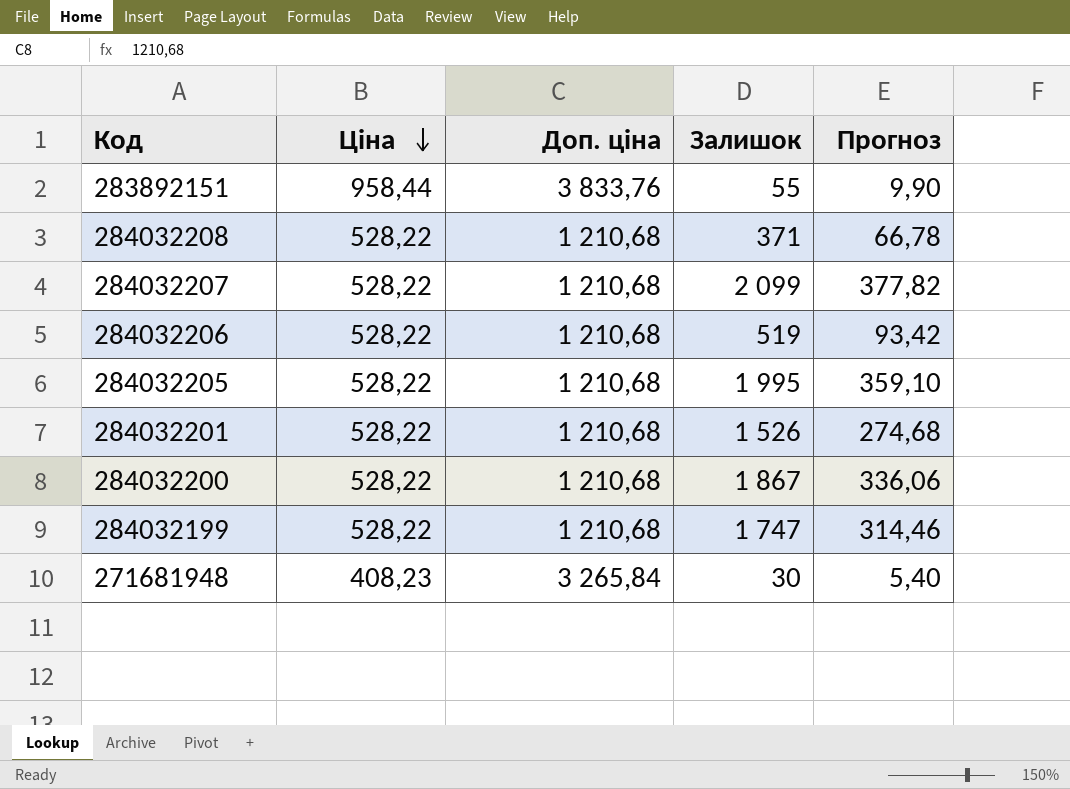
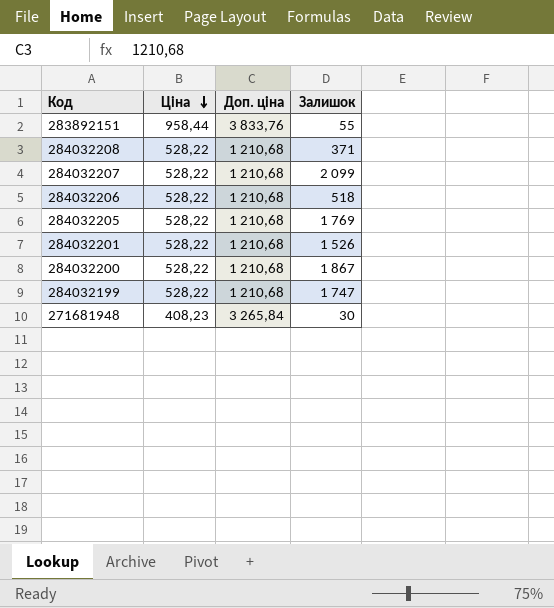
column Прогноз | formula: [Залишок] * 0,18 -> none
284032206 | Залишок: 519 -> 518
284032205 | Залишок: 1 995 -> 1 769

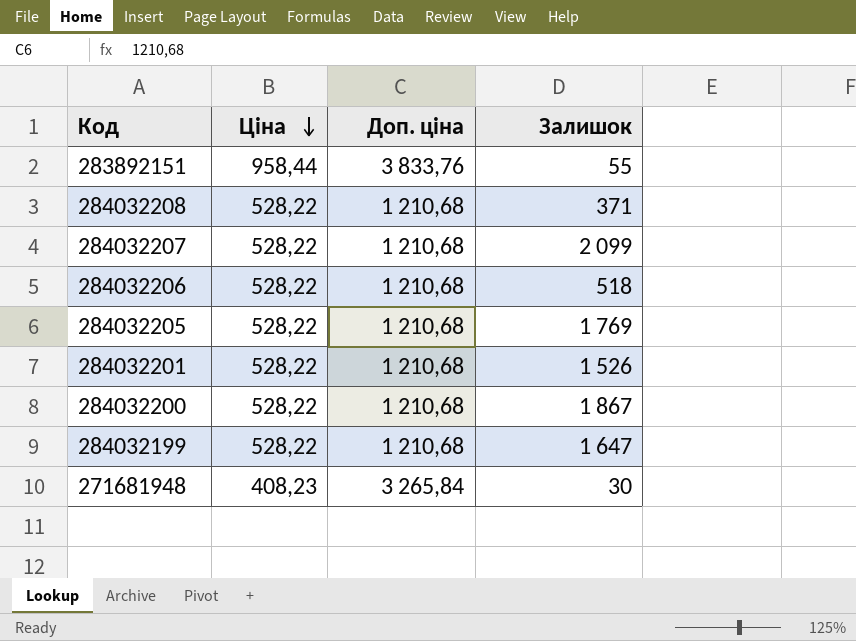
284032199 | Залишок: 1 747 -> 1 647

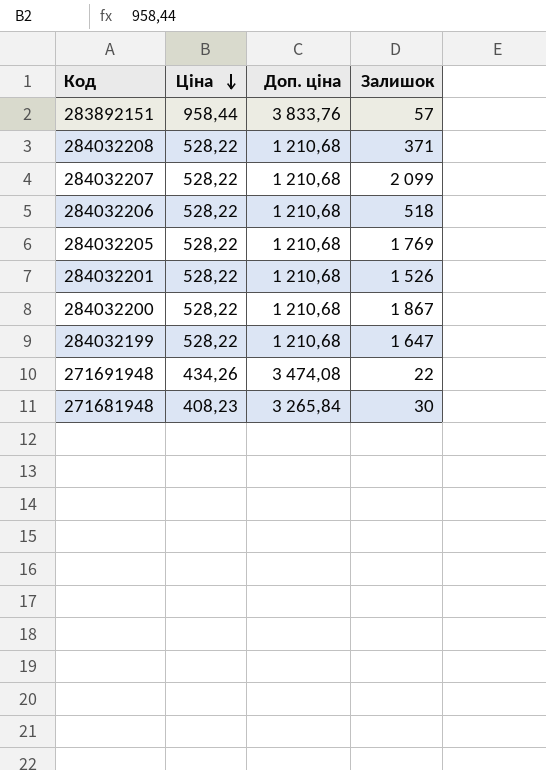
283892151 | Залишок: 55 -> 57
row 271691948: none -> 434,26 | 3 474,08 | 22

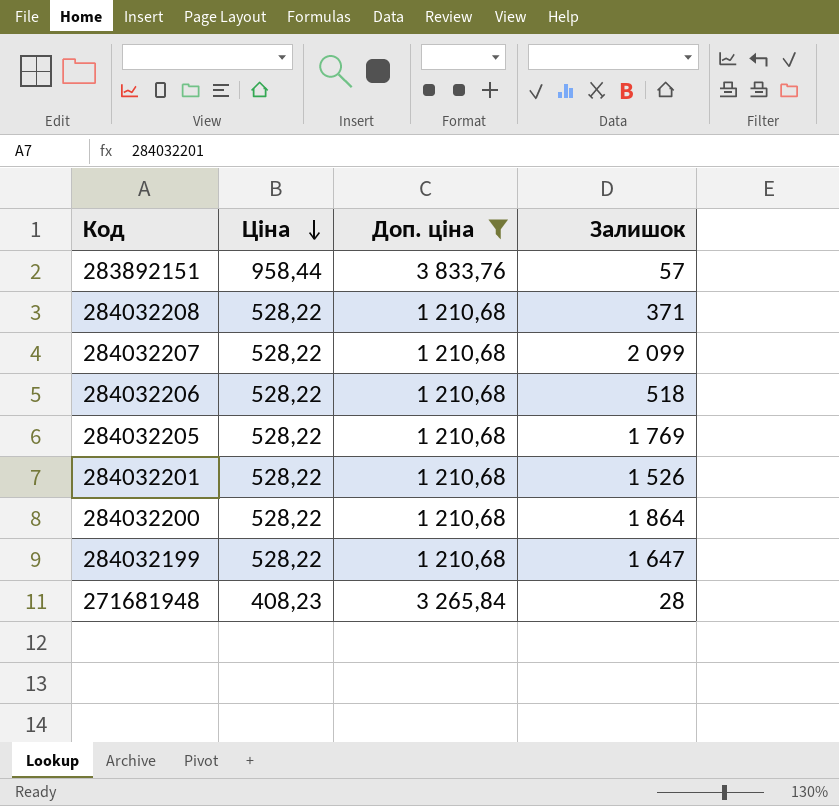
filter: none -> Доп. ціна != 3 474,08
284032200 | Залишок: 1 867 -> 1 864
271681948 | Залишок: 30 -> 28

